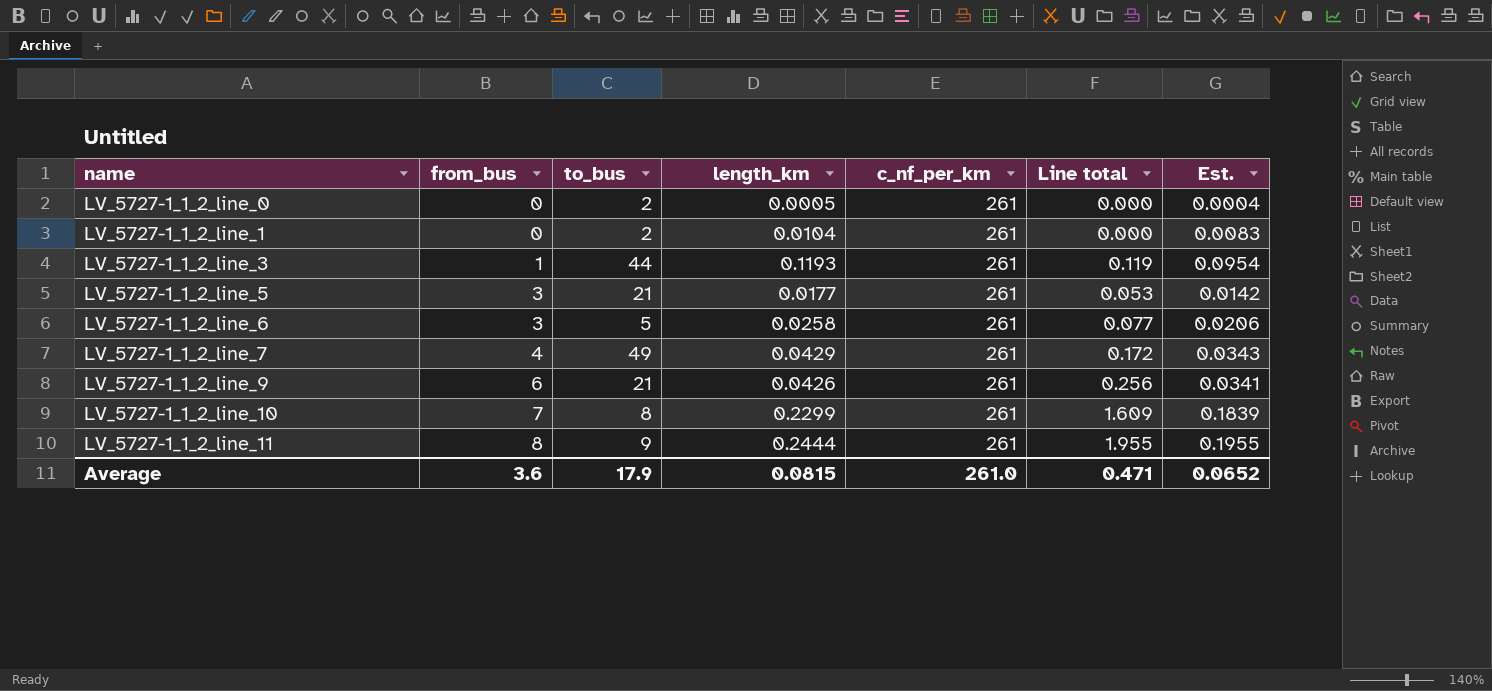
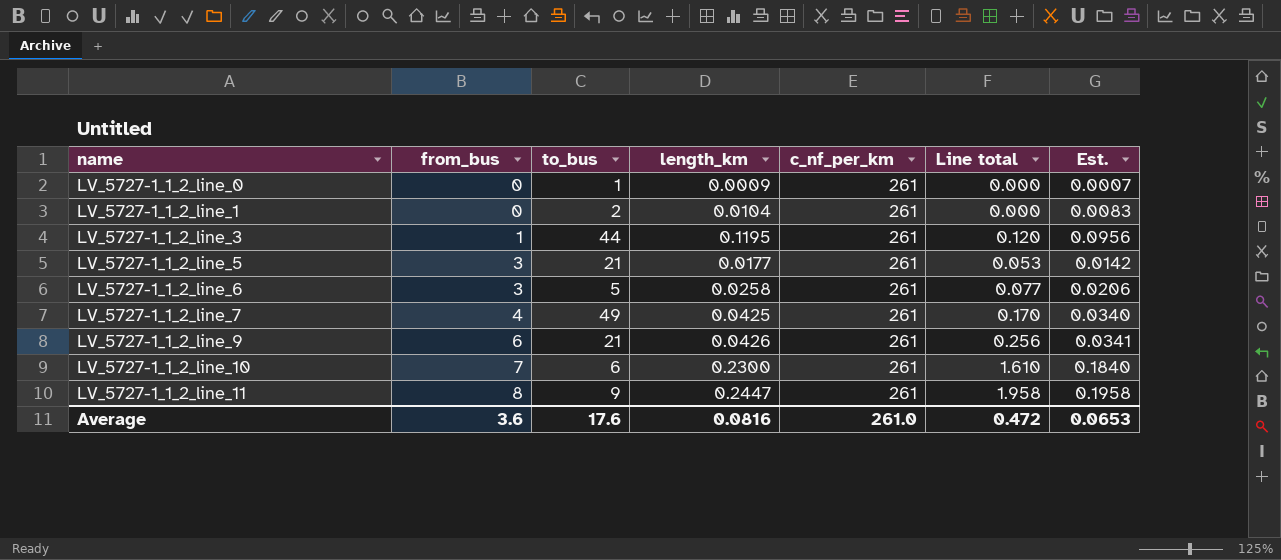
LV_5727-1_1_2_line_0 | to_bus: 2 -> 1
LV_5727-1_1_2_line_0 | length_km: 0.0005 -> 0.0009
LV_5727-1_1_2_line_0 | Est.: 0.0004 -> 0.0007
LV_5727-1_1_2_line_3 | length_km: 0.1193 -> 0.1195
LV_5727-1_1_2_line_3 | Line total: 0.119 -> 0.120
LV_5727-1_1_2_line_3 | Est.: 0.0954 -> 0.0956
LV_5727-1_1_2_line_7 | length_km: 0.0429 -> 0.0425
LV_5727-1_1_2_line_7 | Line total: 0.172 -> 0.170
LV_5727-1_1_2_line_7 | Est.: 0.0343 -> 0.0340
LV_5727-1_1_2_line_10 | to_bus: 8 -> 6
LV_5727-1_1_2_line_10 | length_km: 0.2299 -> 0.2300
LV_5727-1_1_2_line_10 | Line total: 1.609 -> 1.610
LV_5727-1_1_2_line_10 | Est.: 0.1839 -> 0.1840
LV_5727-1_1_2_line_11 | length_km: 0.2444 -> 0.2447
LV_5727-1_1_2_line_11 | Line total: 1.955 -> 1.958
LV_5727-1_1_2_line_11 | Est.: 0.1955 -> 0.1958
Average | to_bus: 17.9 -> 17.6
Average | length_km: 0.0815 -> 0.0816
Average | Line total: 0.471 -> 0.472
Average | Est.: 0.0652 -> 0.0653

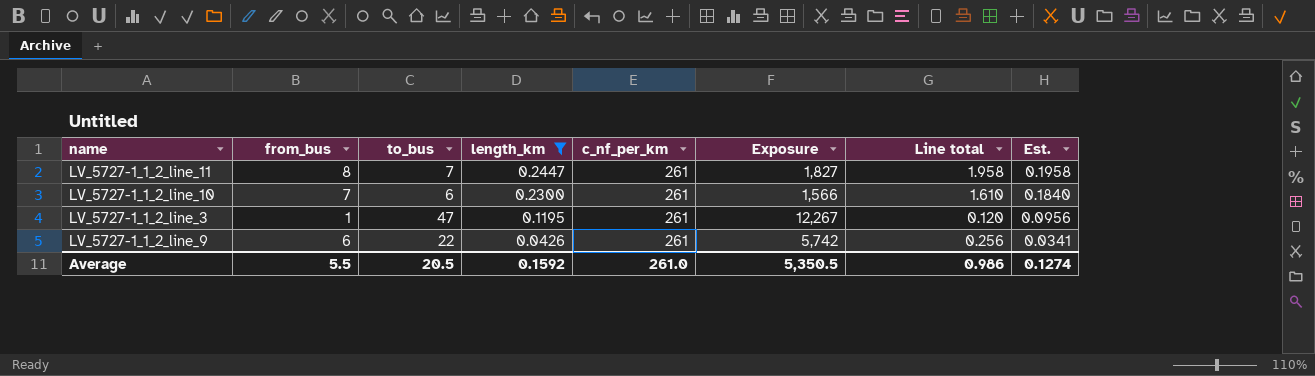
filter: none -> length_km >= 0.0426
row order: name ascending -> length_km descending
column Exposure | formula: none -> [to_bus] * [c_nf_per_km]
LV_5727-1_1_2_line_11 | to_bus: 9 -> 7
LV_5727-1_1_2_line_3 | to_bus: 44 -> 47
LV_5727-1_1_2_line_9 | to_bus: 21 -> 22
Average | from_bus: 3.6 -> 5.5
Average | to_bus: 17.6 -> 20.5
Average | length_km: 0.0816 -> 0.1592
Average | Line total: 0.472 -> 0.986
Average | Est.: 0.0653 -> 0.1274

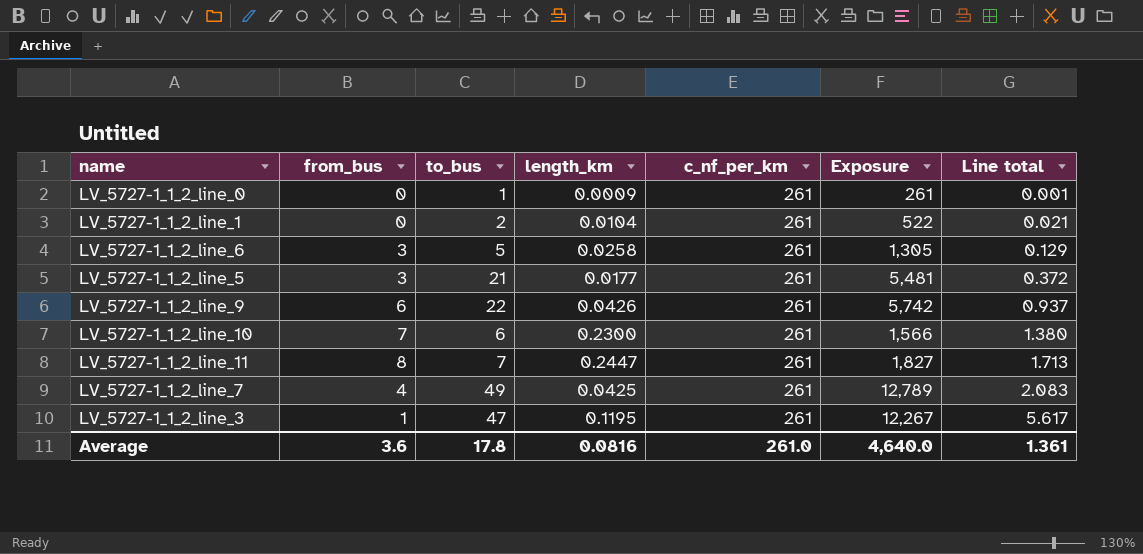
filter: length_km >= 0.0426 -> none
row order: length_km descending -> Line total ascending
column Est. | formula: [length_km] * 0.8 -> none
column Line total | formula: [from_bus] * [length_km] -> [to_bus] * [length_km]
Average | from_bus: 5.5 -> 3.6
Average | to_bus: 20.5 -> 17.8
Average | length_km: 0.1592 -> 0.0816
Average | Exposure: 5,350.5 -> 4,640.0
Average | Line total: 0.986 -> 1.361

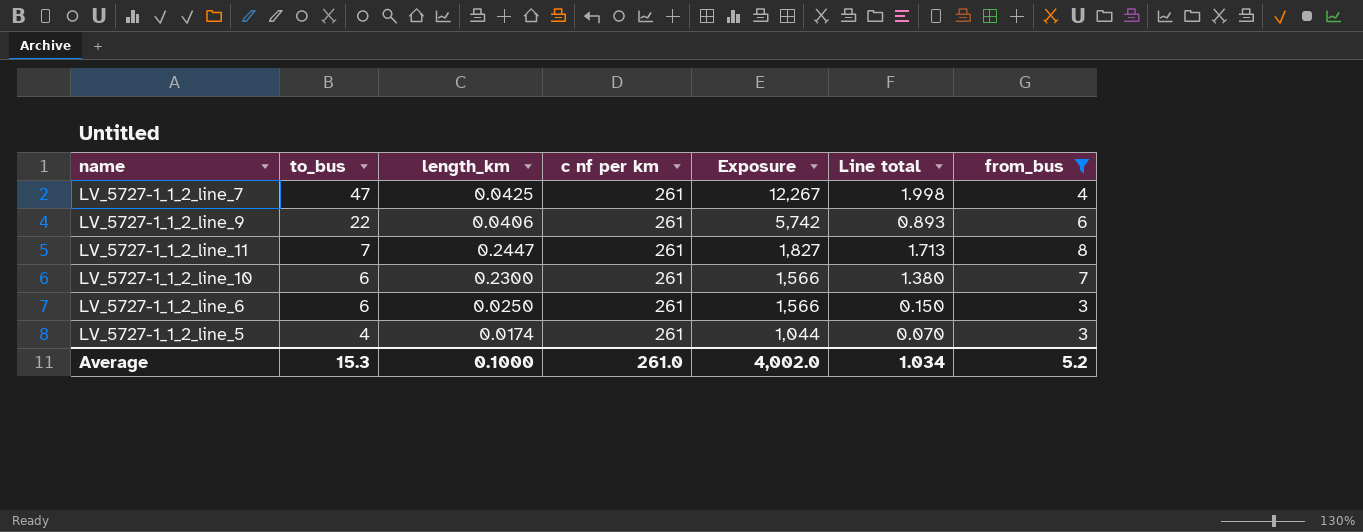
filter: none -> from_bus >= 3
row order: Line total ascending -> to_bus descending
column name: c_nf_per_km -> c nf per km
column from_bus | position: 2 -> 7
LV_5727-1_1_2_line_7 | to_bus: 49 -> 47
LV_5727-1_1_2_line_7 | Exposure: 12,789 -> 12,267
LV_5727-1_1_2_line_7 | Line total: 2.083 -> 1.998
LV_5727-1_1_2_line_9 | length_km: 0.0426 -> 0.0406
LV_5727-1_1_2_line_9 | Line total: 0.937 -> 0.893
LV_5727-1_1_2_line_6 | to_bus: 5 -> 6
LV_5727-1_1_2_line_6 | length_km: 0.0258 -> 0.0250
LV_5727-1_1_2_line_6 | Exposure: 1,305 -> 1,566
LV_5727-1_1_2_line_6 | Line total: 0.129 -> 0.150
LV_5727-1_1_2_line_5 | to_bus: 21 -> 4
LV_5727-1_1_2_line_5 | length_km: 0.0177 -> 0.0174
LV_5727-1_1_2_line_5 | Exposure: 5,481 -> 1,044
LV_5727-1_1_2_line_5 | Line total: 0.372 -> 0.070
Average | to_bus: 17.8 -> 15.3
Average | length_km: 0.0816 -> 0.1000
Average | Exposure: 4,640.0 -> 4,002.0
Average | Line total: 1.361 -> 1.034
Average | from_bus: 3.6 -> 5.2

